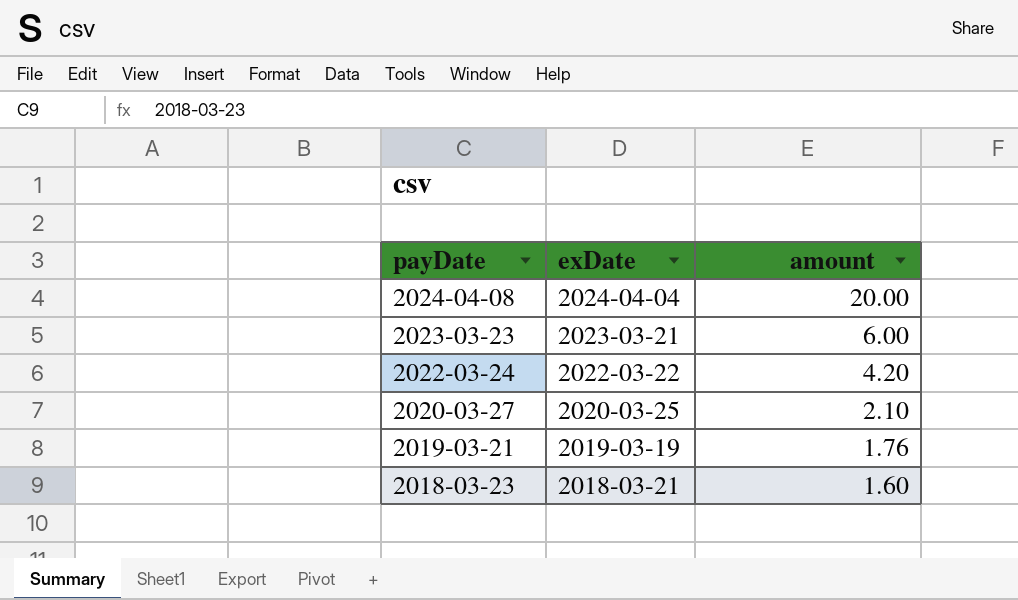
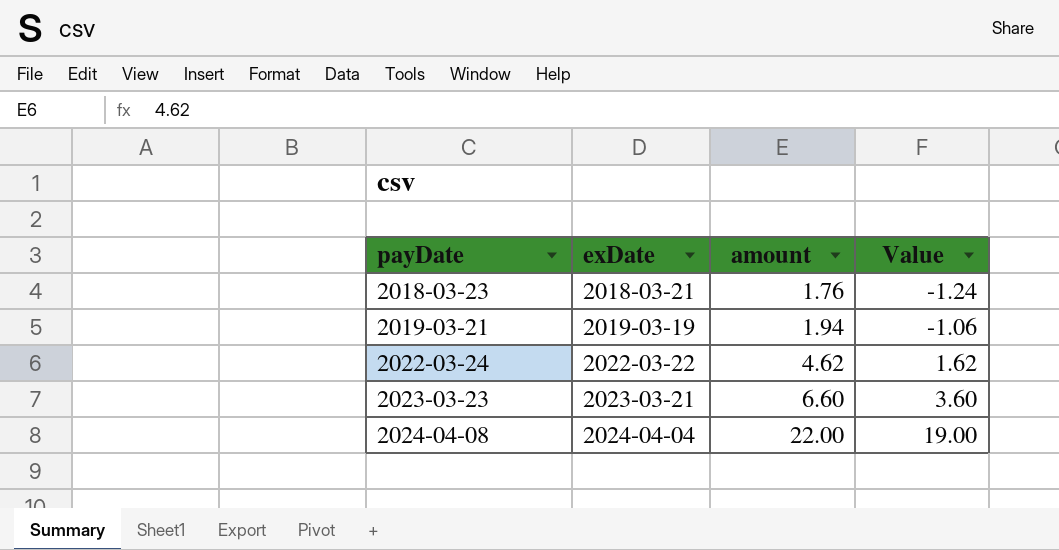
row order: payDate descending -> payDate ascending
column Value | formula: none -> [amount] - 3
row 2020-03-27: 2020-03-25 | 2.10 -> none
2018-03-23 | amount: 1.60 -> 1.76
2019-03-21 | amount: 1.76 -> 1.94
2022-03-24 | amount: 4.20 -> 4.62
2023-03-23 | amount: 6.00 -> 6.60
2024-04-08 | amount: 20.00 -> 22.00

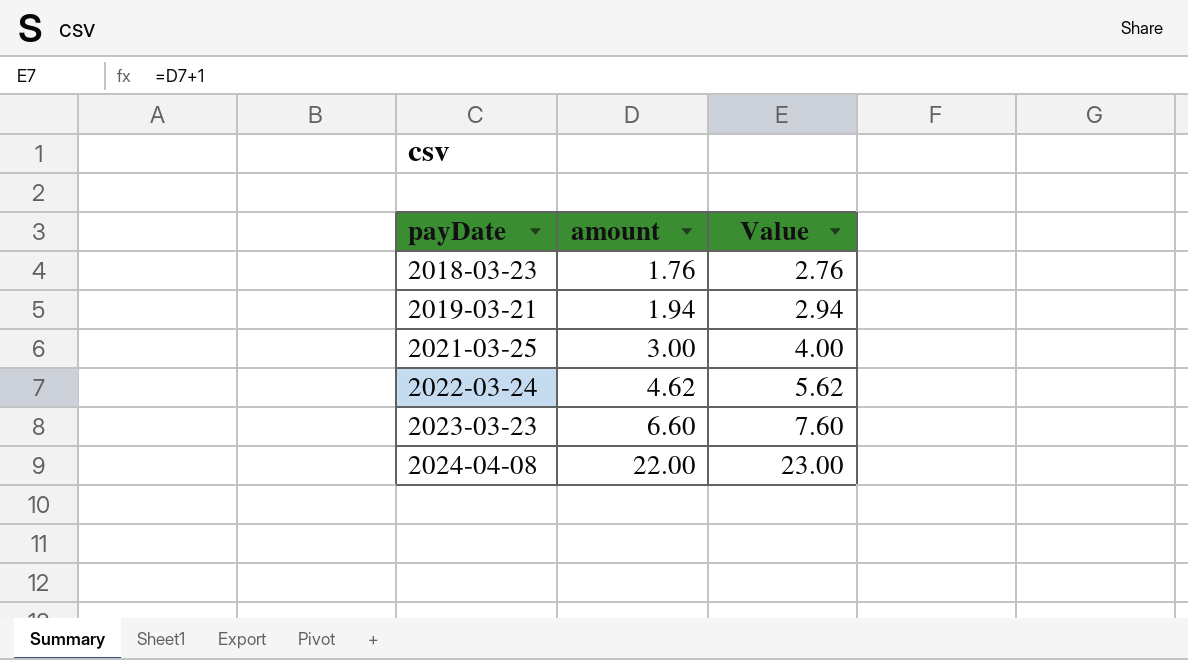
column exDate | position: 2 -> none
column Value | formula: [amount] - 3 -> [amount] + 1
row 2021-03-25: none -> 3.00 | 4.00

